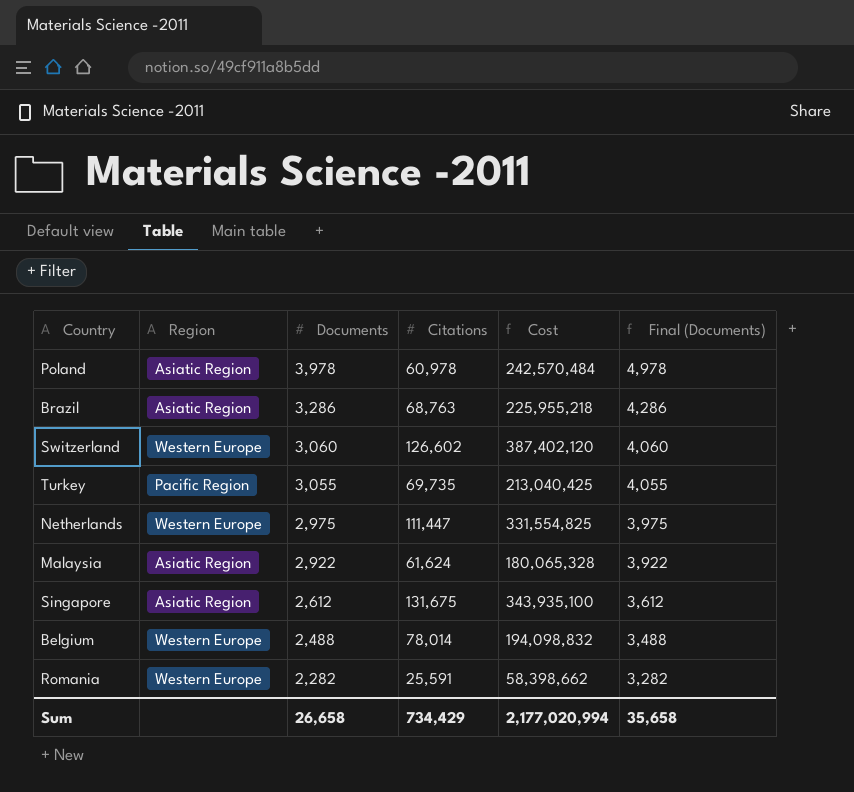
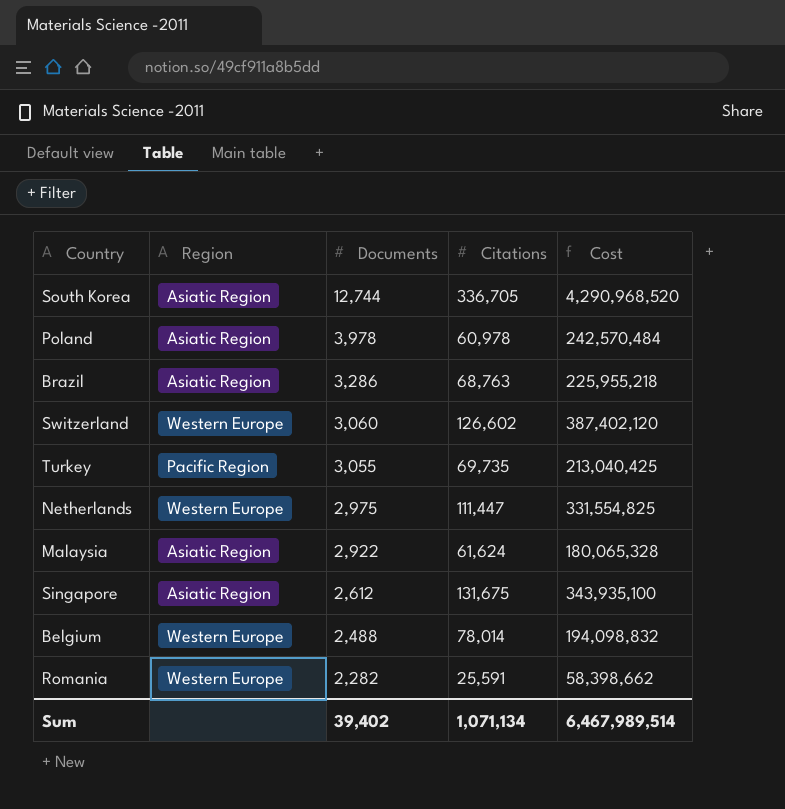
column Final (Documents) | formula: [Documents] + 1000 -> none
row South Korea: none -> Asiatic Region | 12,744 | 336,705 | 4,290,968,520
Sum | Documents: 26,658 -> 39,402
Sum | Citations: 734,429 -> 1,071,134
Sum | Cost: 2,177,020,994 -> 6,467,989,514

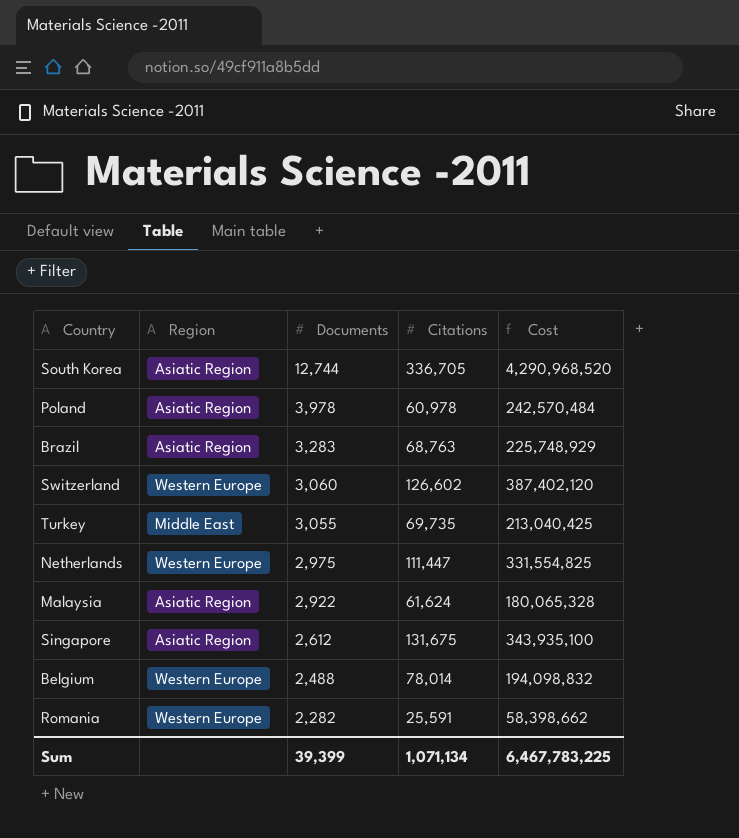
Brazil | Documents: 3,286 -> 3,283
Brazil | Cost: 225,955,218 -> 225,748,929
Turkey | Region: Pacific Region -> Middle East
Sum | Documents: 39,402 -> 39,399
Sum | Cost: 6,467,989,514 -> 6,467,783,225

